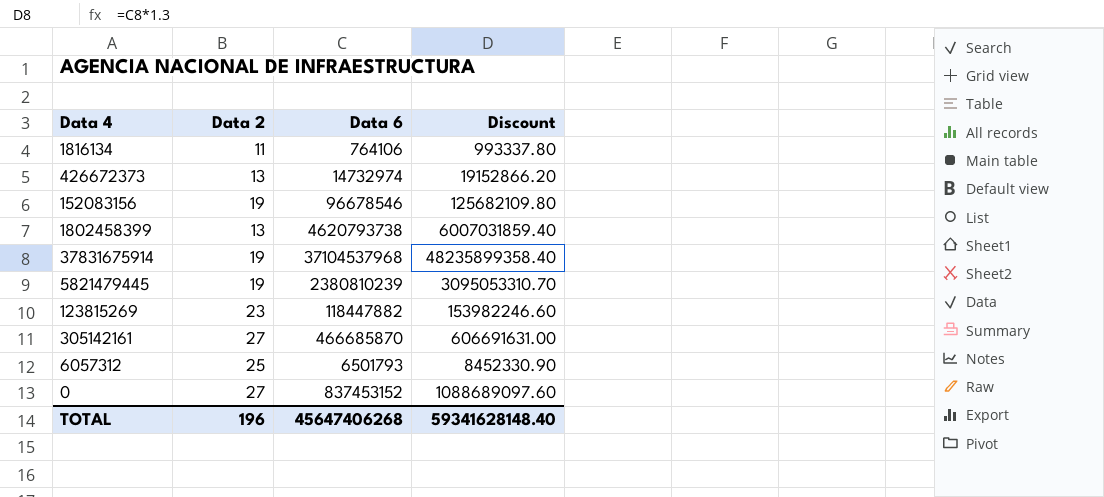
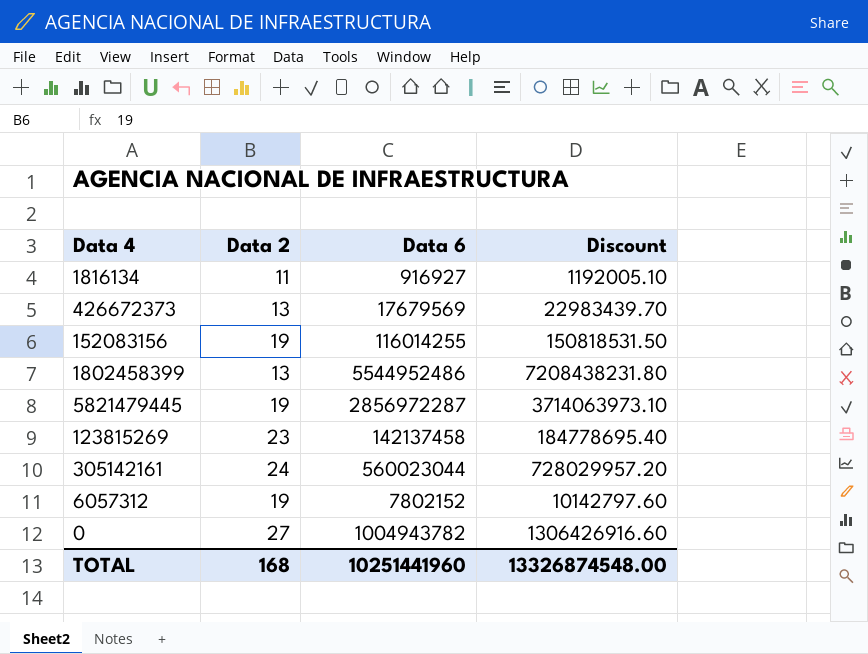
row 37831675914: 19 | 37104537968 | 48235899358.40 -> none
1816134 | Data 6: 764106 -> 916927
1816134 | Discount: 993337.80 -> 1192005.10
426672373 | Data 6: 14732974 -> 17679569
426672373 | Discount: 19152866.20 -> 22983439.70
152083156 | Data 6: 96678546 -> 116014255
152083156 | Discount: 125682109.80 -> 150818531.50
1802458399 | Data 6: 4620793738 -> 5544952486
1802458399 | Discount: 6007031859.40 -> 7208438231.80
5821479445 | Data 6: 2380810239 -> 2856972287
5821479445 | Discount: 3095053310.70 -> 3714063973.10
123815269 | Data 6: 118447882 -> 142137458
123815269 | Discount: 153982246.60 -> 184778695.40
305142161 | Data 2: 27 -> 24
305142161 | Data 6: 466685870 -> 560023044
305142161 | Discount: 606691631.00 -> 728029957.20
6057312 | Data 2: 25 -> 19
6057312 | Data 6: 6501793 -> 7802152
6057312 | Discount: 8452330.90 -> 10142797.60
0 | Data 6: 837453152 -> 1004943782
0 | Discount: 1088689097.60 -> 1306426916.60
TOTAL | Data 2: 196 -> 168
TOTAL | Data 6: 45647406268 -> 10251441960
TOTAL | Discount: 59341628148.40 -> 13326874548.00

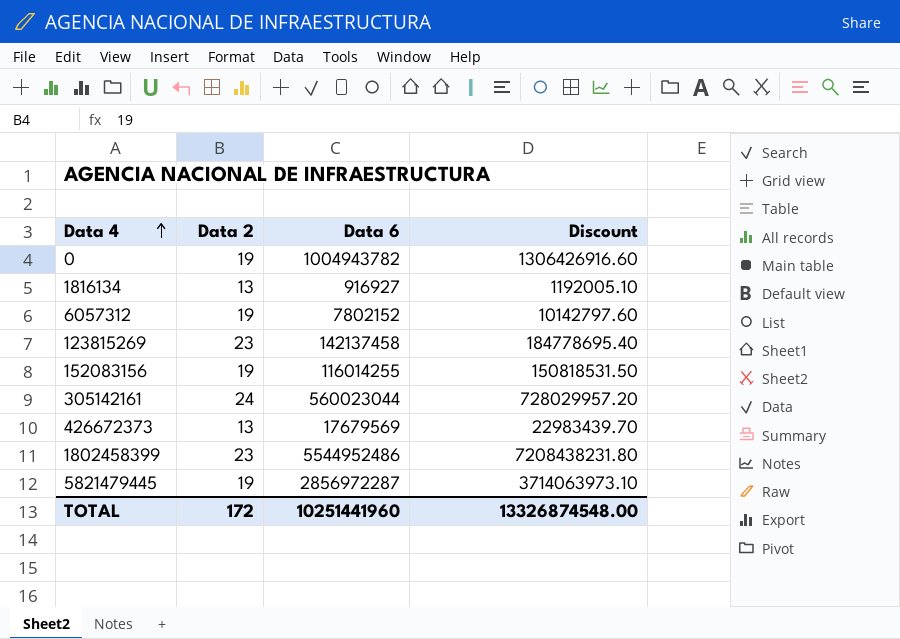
row order: none -> Data 4 ascending
0 | Data 2: 27 -> 19
1816134 | Data 2: 11 -> 13
1802458399 | Data 2: 13 -> 23
TOTAL | Data 2: 168 -> 172

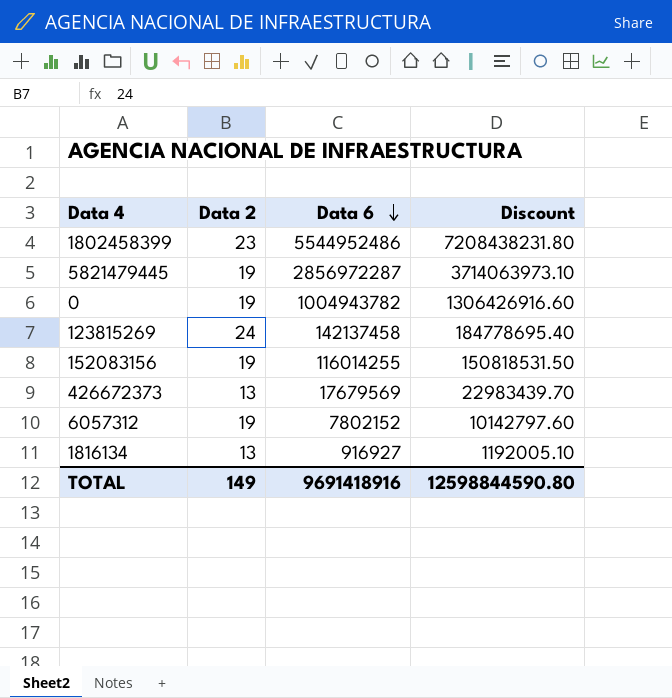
row order: Data 4 ascending -> Data 6 descending
row 305142161: 24 | 560023044 | 728029957.20 -> none
123815269 | Data 2: 23 -> 24
TOTAL | Data 2: 172 -> 149
TOTAL | Data 6: 10251441960 -> 9691418916
TOTAL | Discount: 13326874548.00 -> 12598844590.80

